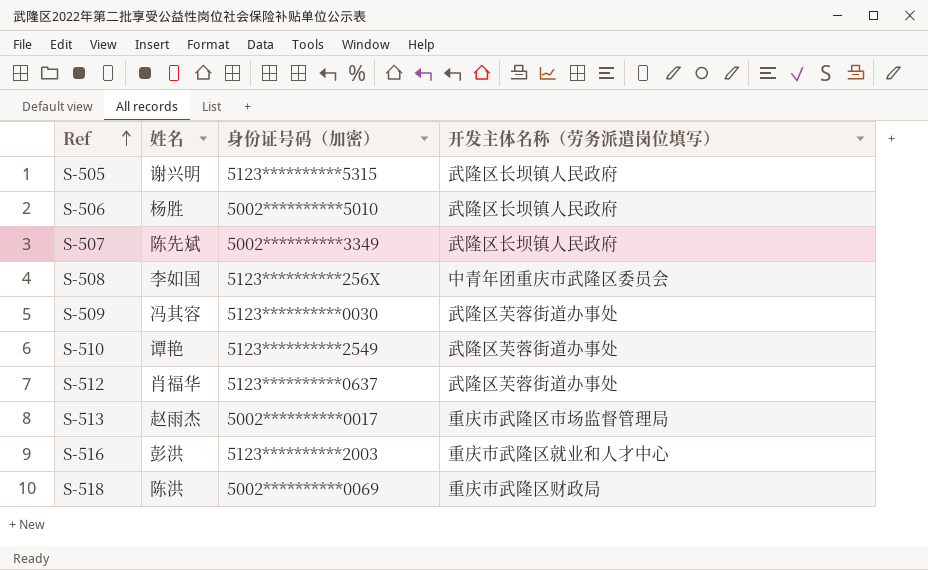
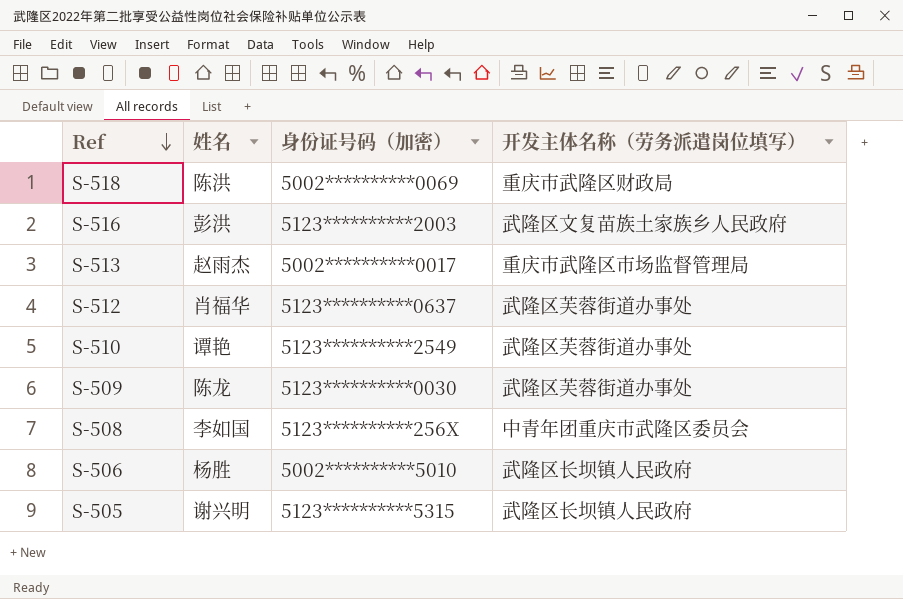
row order: Ref ascending -> Ref descending
row S-507: 陈先斌 | 5002**********3349 | 武隆区长坝镇人民政府 -> none
S-516 | 开发主体名称（劳务派遣岗位填写）: 重庆市武隆区就业和人才中心 -> 武隆区文复苗族土家族乡人民政府
S-509 | 姓名: 冯其容 -> 陈龙

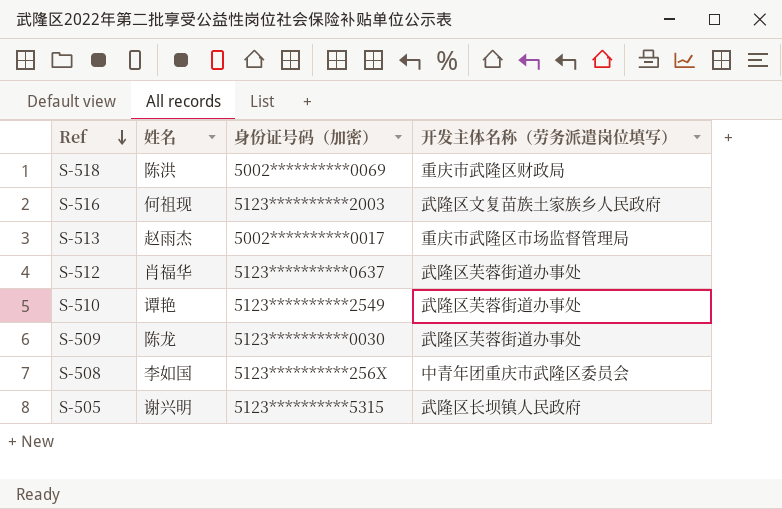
row S-506: 杨胜 | 5002**********5010 | 武隆区长坝镇人民政府 -> none
S-516 | 姓名: 彭洪 -> 何祖现

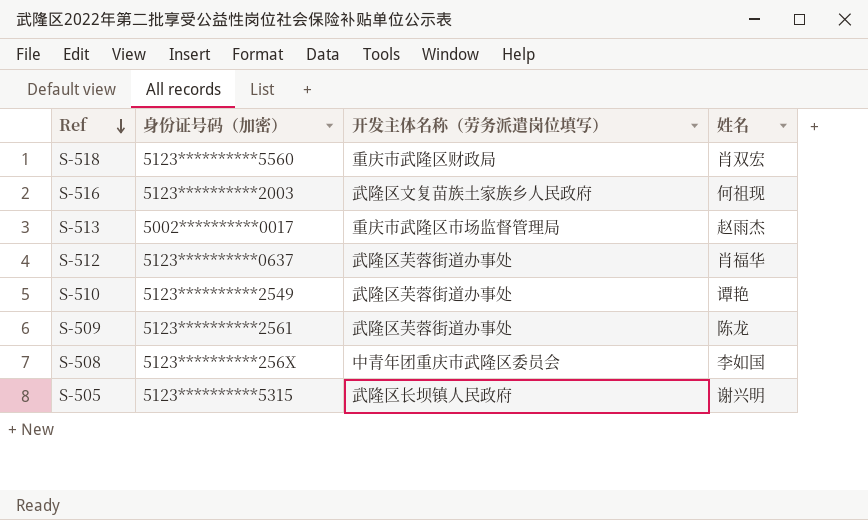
column 姓名 | position: 2 -> 4
S-518 | 身份证号码（加密）: 5002**********0069 -> 5123**********5560
S-518 | 姓名: 陈洪 -> 肖双宏
S-509 | 身份证号码（加密）: 5123**********0030 -> 5123**********2561

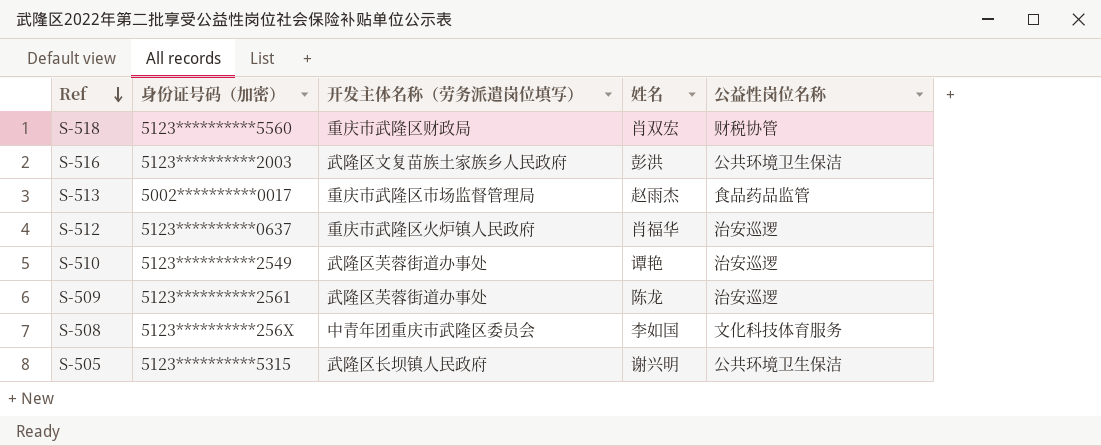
column 公益性岗位名称 | position: none -> 5
S-516 | 姓名: 何祖现 -> 彭洪
S-512 | 开发主体名称（劳务派遣岗位填写）: 武隆区芙蓉街道办事处 -> 重庆市武隆区火炉镇人民政府

